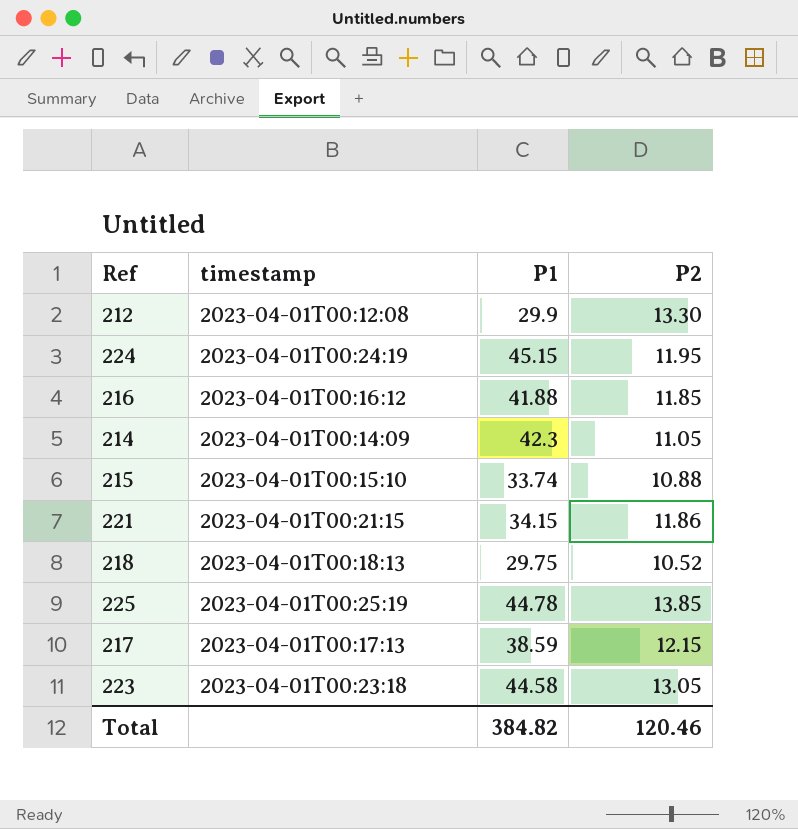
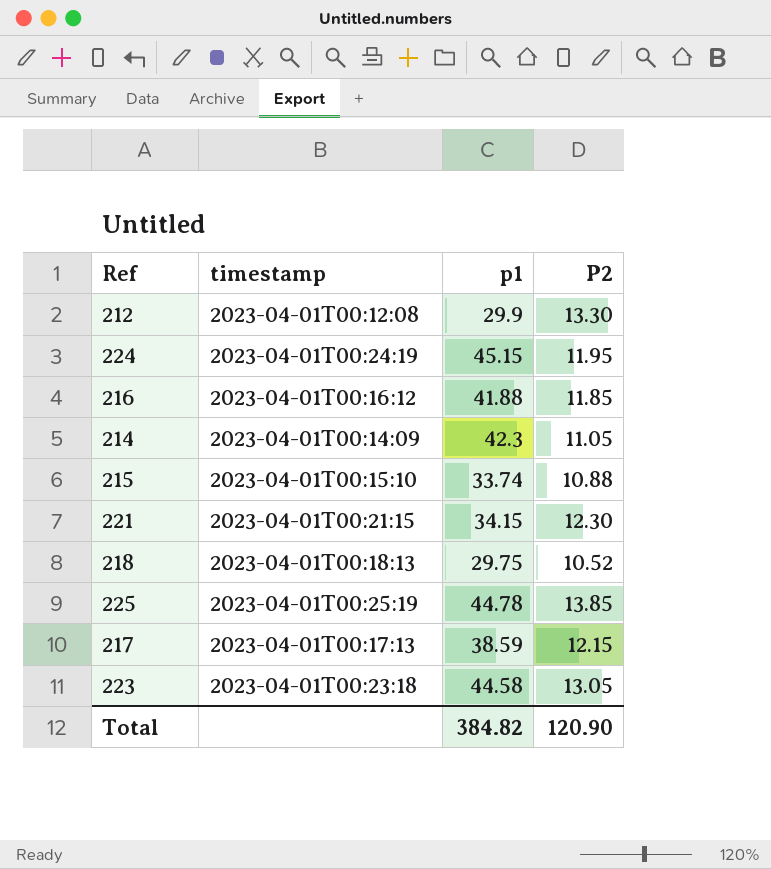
column name: P1 -> p1
221 | P2: 11.86 -> 12.30
Total | P2: 120.46 -> 120.90

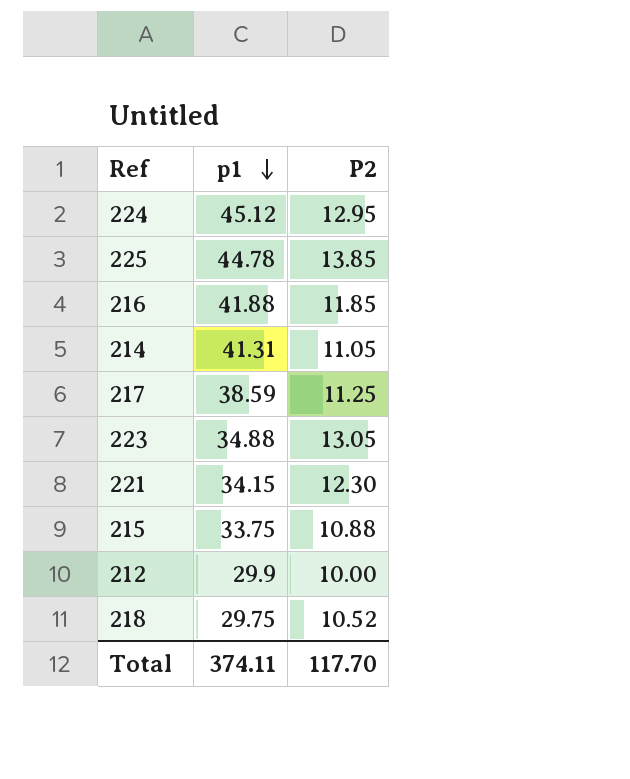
row order: none -> p1 descending
column timestamp | position: 2 -> none
224 | p1: 45.15 -> 45.12
224 | P2: 11.95 -> 12.95
214 | p1: 42.3 -> 41.31
217 | P2: 12.15 -> 11.25
223 | p1: 44.58 -> 34.88
215 | p1: 33.74 -> 33.75
212 | P2: 13.30 -> 10.00
Total | p1: 384.82 -> 374.11
Total | P2: 120.90 -> 117.70

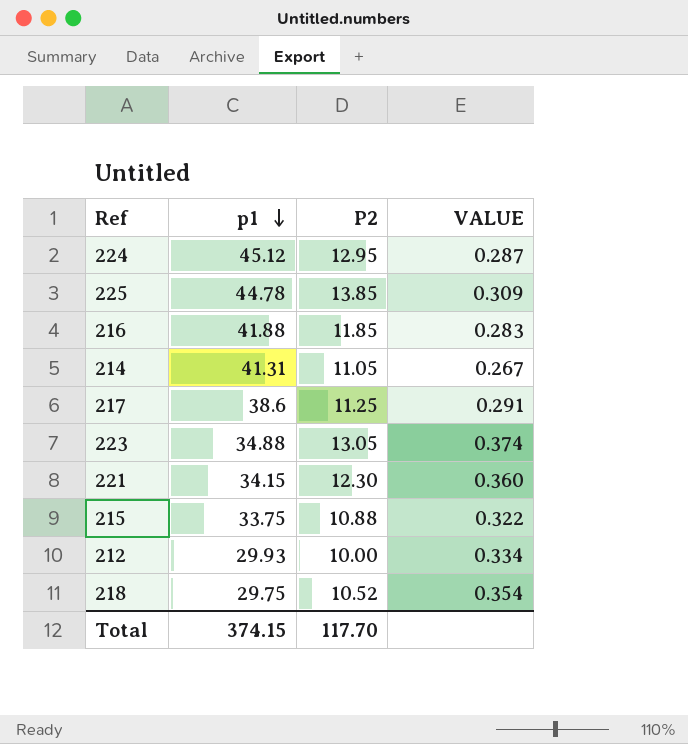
column VALUE | formula: none -> [P2] / [p1]
217 | p1: 38.59 -> 38.6
212 | p1: 29.9 -> 29.93
Total | p1: 374.11 -> 374.15

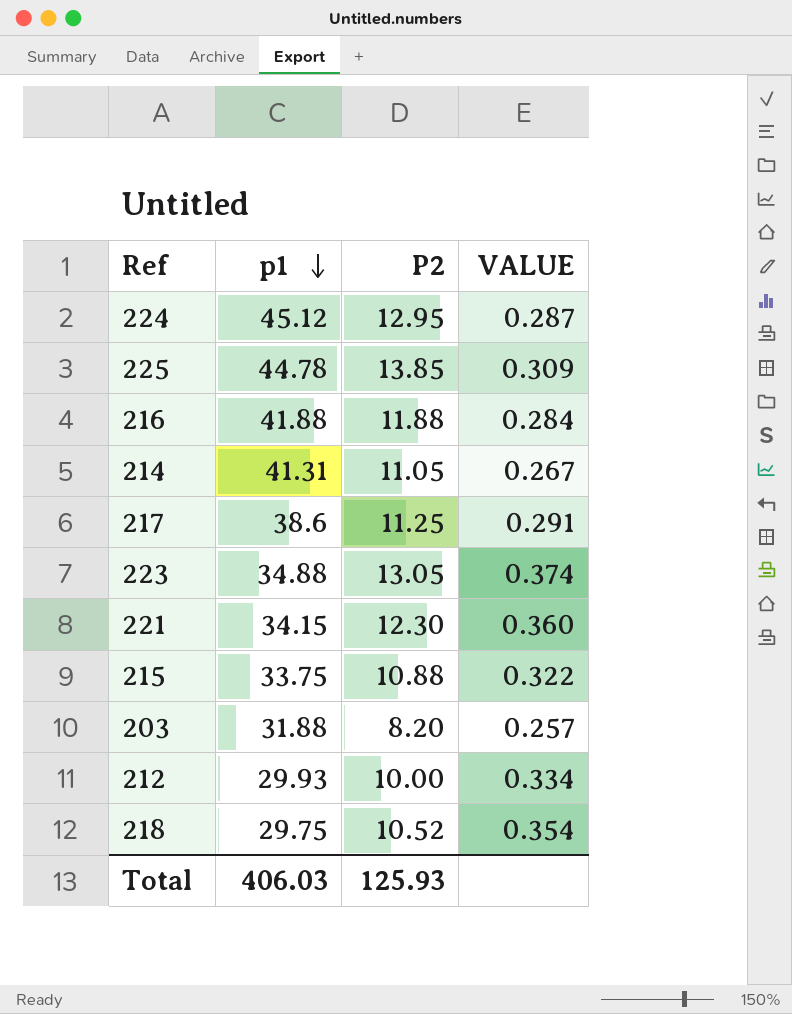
216 | P2: 11.85 -> 11.88
216 | VALUE: 0.283 -> 0.284
row 203: none -> 31.88 | 8.20 | 0.257
Total | p1: 374.15 -> 406.03
Total | P2: 117.70 -> 125.93

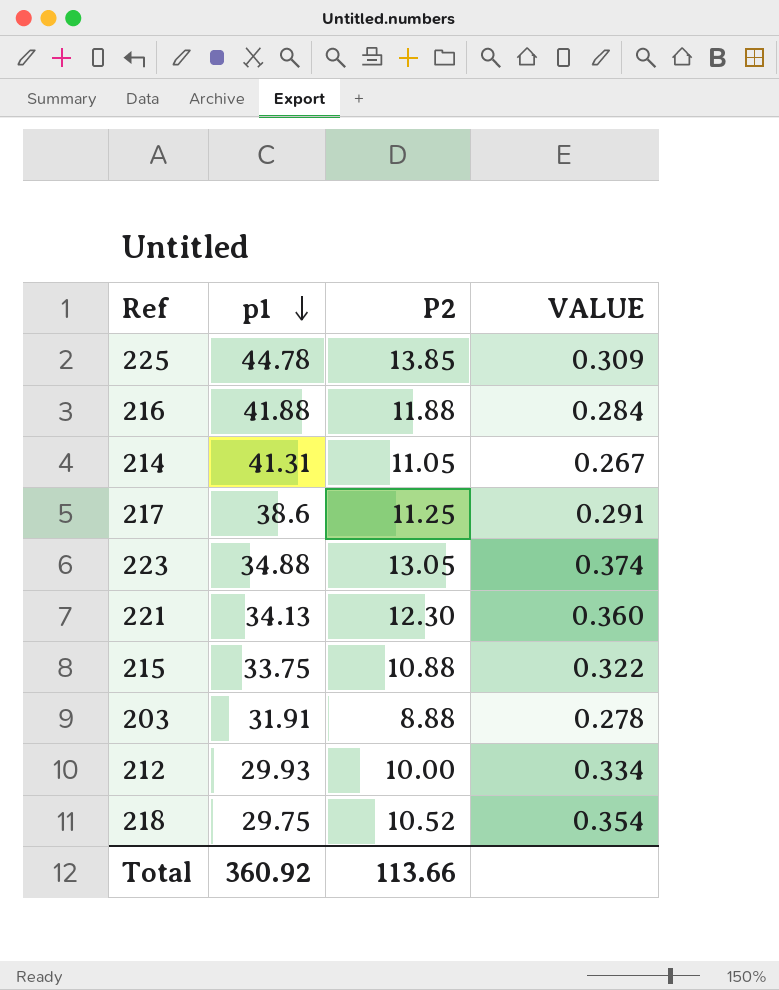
row 224: 45.12 | 12.95 | 0.287 -> none
221 | p1: 34.15 -> 34.13
203 | p1: 31.88 -> 31.91
203 | P2: 8.20 -> 8.88
203 | VALUE: 0.257 -> 0.278
Total | p1: 406.03 -> 360.92
Total | P2: 125.93 -> 113.66

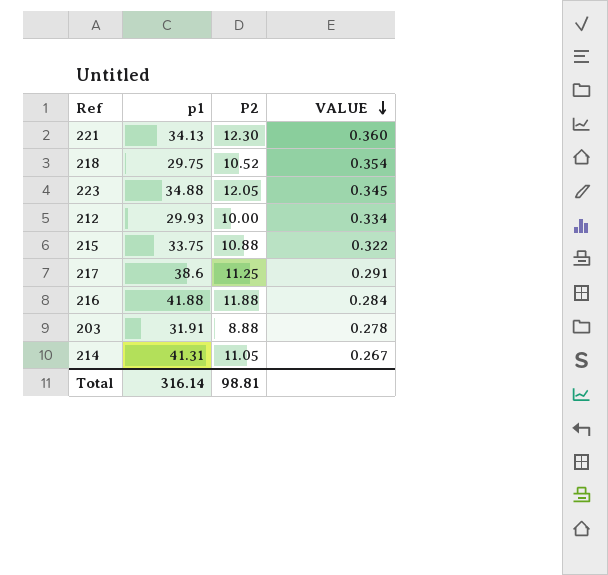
row order: p1 descending -> VALUE descending
row 225: 44.78 | 13.85 | 0.309 -> none
223 | P2: 13.05 -> 12.05
223 | VALUE: 0.374 -> 0.345
Total | p1: 360.92 -> 316.14
Total | P2: 113.66 -> 98.81

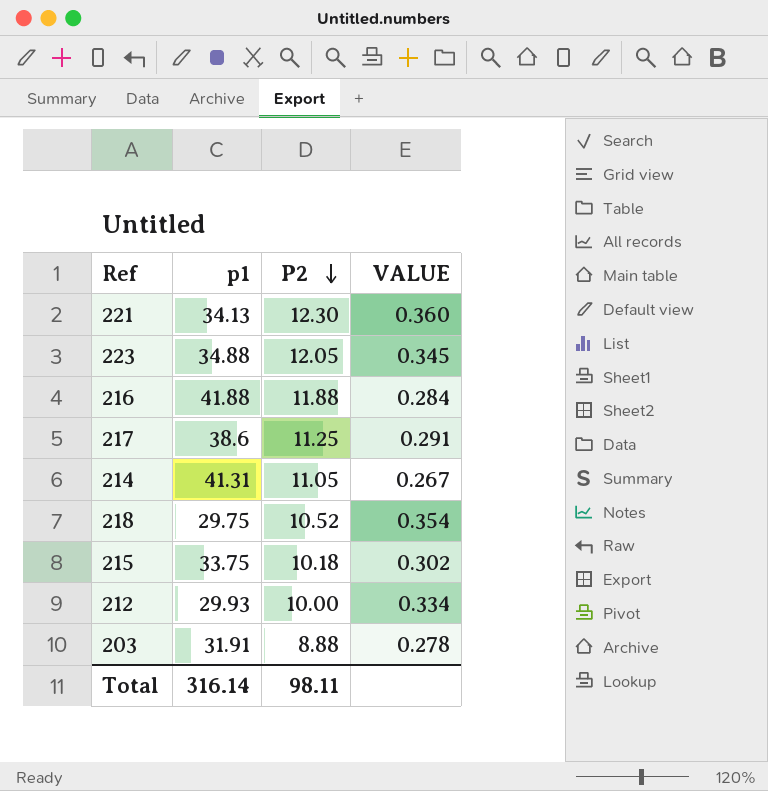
row order: VALUE descending -> P2 descending
215 | P2: 10.88 -> 10.18
215 | VALUE: 0.322 -> 0.302
Total | P2: 98.81 -> 98.11

